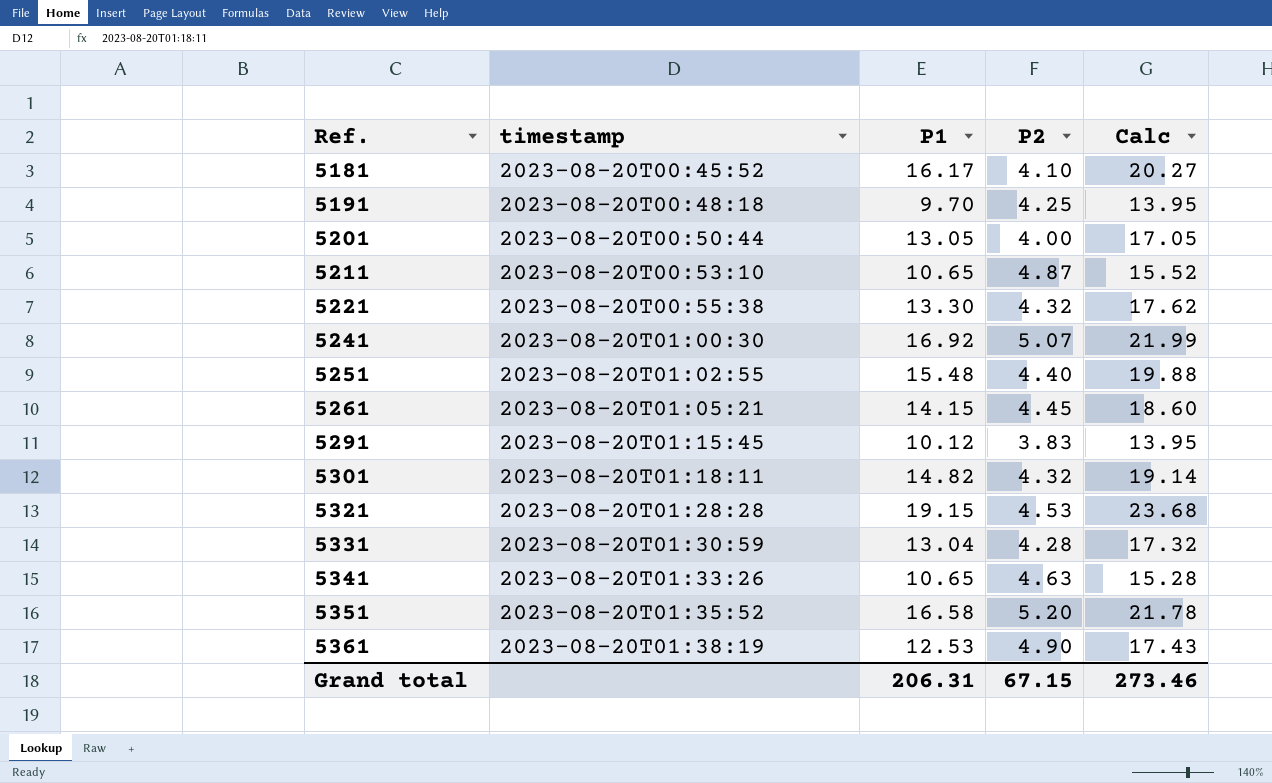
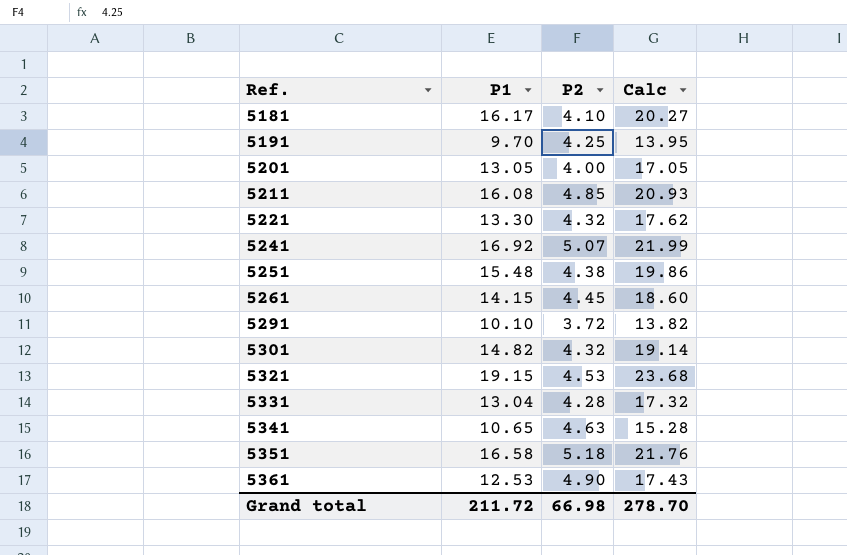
column timestamp | position: 2 -> none
5211 | P1: 10.65 -> 16.08
5211 | P2: 4.87 -> 4.85
5211 | Calc: 15.52 -> 20.93
5251 | P2: 4.40 -> 4.38
5251 | Calc: 19.88 -> 19.86
5291 | P1: 10.12 -> 10.10
5291 | P2: 3.83 -> 3.72
5291 | Calc: 13.95 -> 13.82
5351 | P2: 5.20 -> 5.18
5351 | Calc: 21.78 -> 21.76
Grand total | P1: 206.31 -> 211.72
Grand total | P2: 67.15 -> 66.98
Grand total | Calc: 273.46 -> 278.70

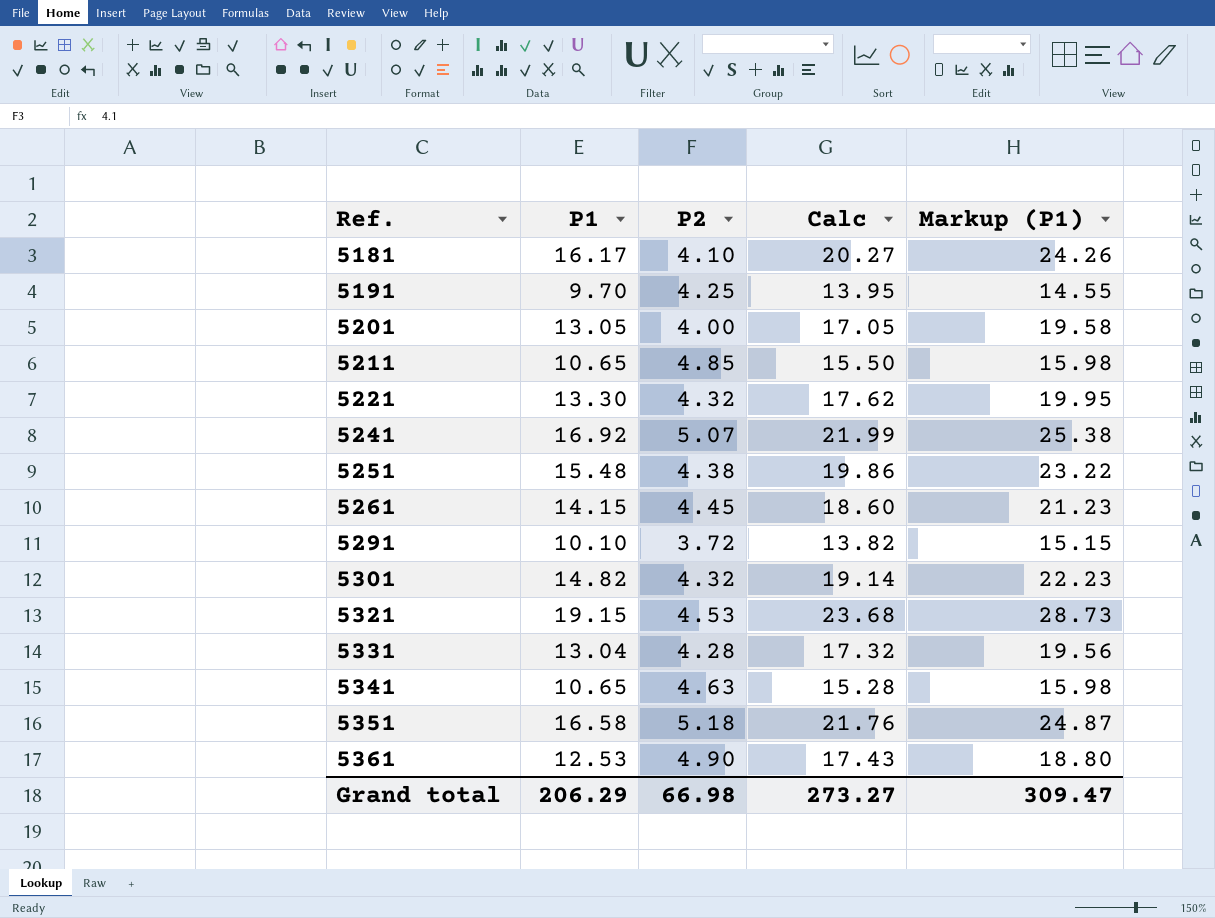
column Markup (P1) | formula: none -> [P1] * 1.5
5211 | P1: 16.08 -> 10.65
5211 | Calc: 20.93 -> 15.50
Grand total | P1: 211.72 -> 206.29
Grand total | Calc: 278.70 -> 273.27

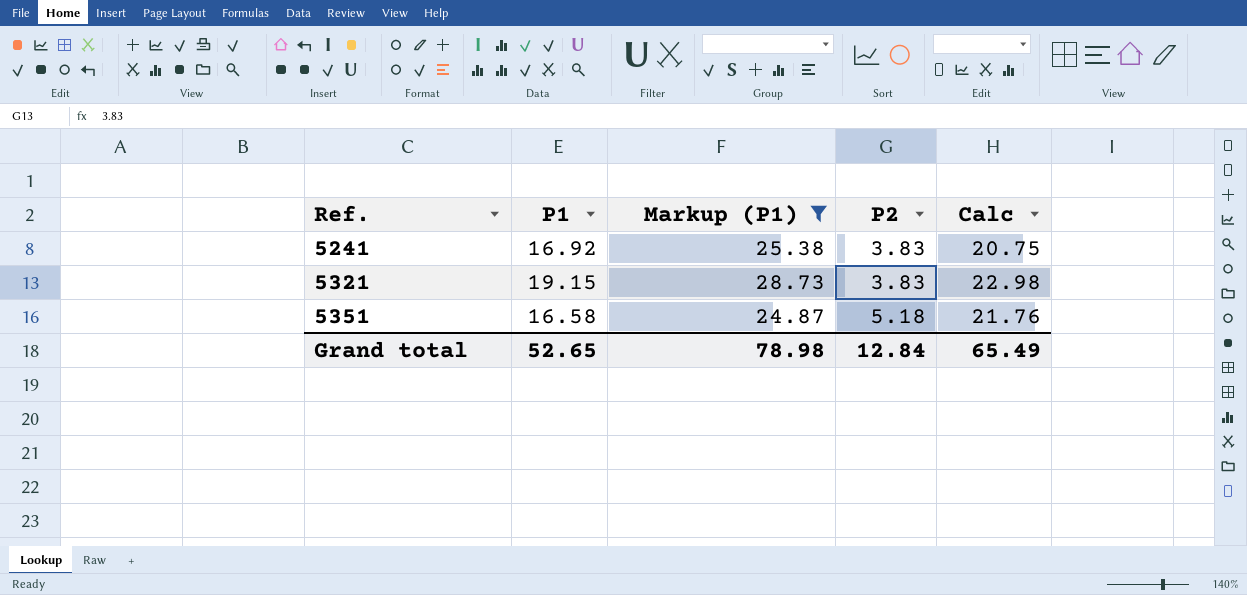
filter: none -> Markup (P1) >= 24.87
column Markup (P1) | position: 5 -> 3
5241 | P2: 5.07 -> 3.83
5241 | Calc: 21.99 -> 20.75
5321 | P2: 4.53 -> 3.83
5321 | Calc: 23.68 -> 22.98
Grand total | P1: 206.29 -> 52.65
Grand total | Markup (P1): 309.47 -> 78.98
Grand total | P2: 66.98 -> 12.84
Grand total | Calc: 273.27 -> 65.49

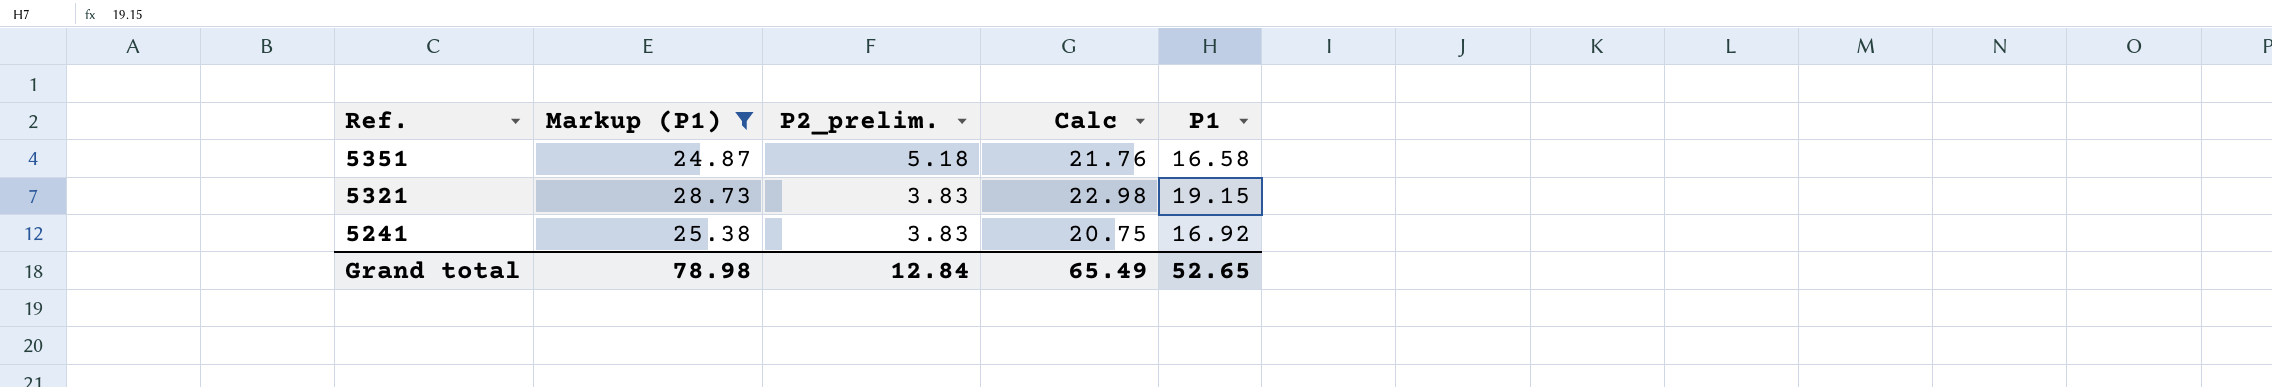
row order: Ref. ascending -> Ref. descending
column name: P2 -> P2_prelim.
column P1 | position: 2 -> 5

